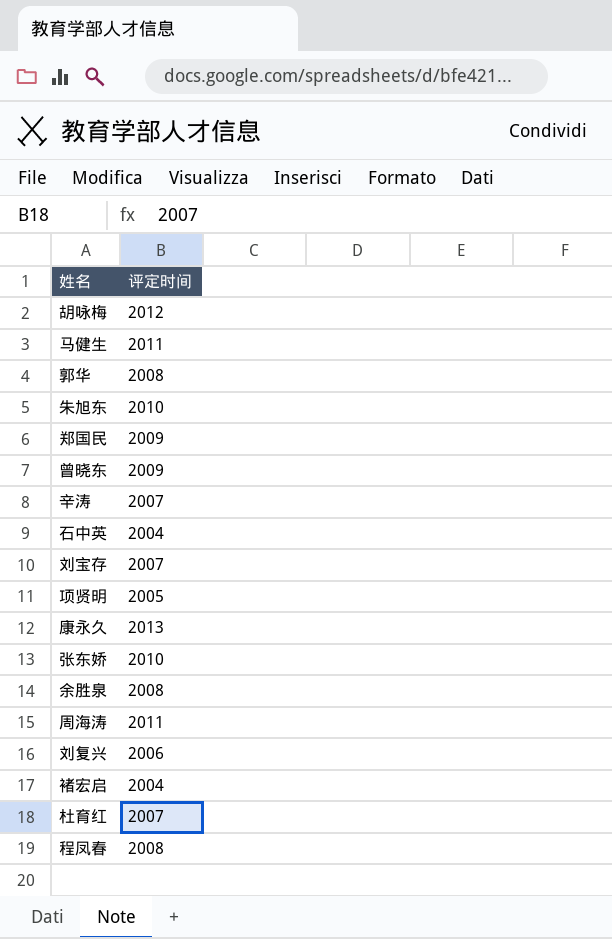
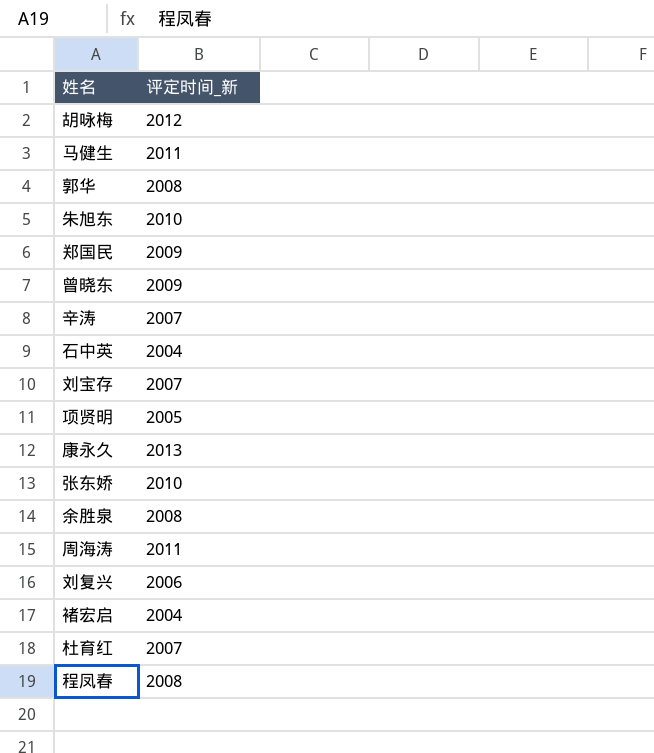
column name: 评定时间 -> 评定时间_新

